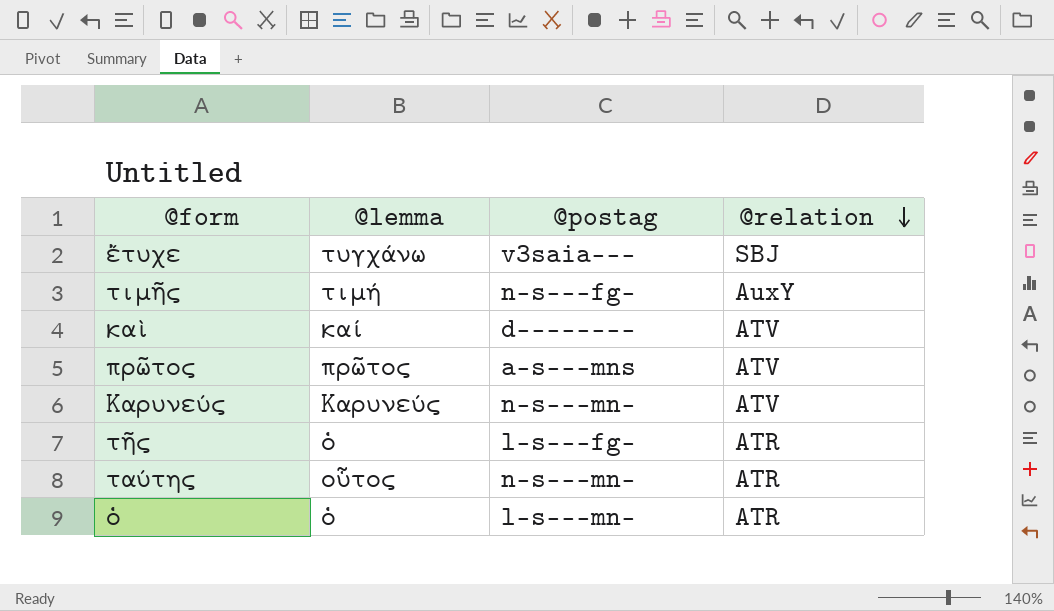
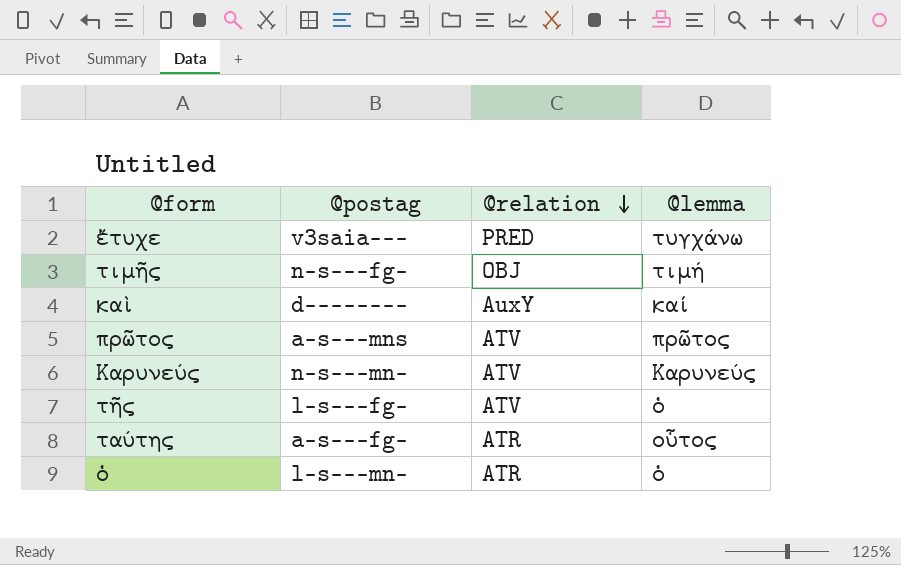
column @lemma | position: 2 -> 4
ἔτυχε | @relation: SBJ -> PRED
τιμῆς | @relation: AuxY -> OBJ
καὶ | @relation: ATV -> AuxY
τῆς | @relation: ATR -> ATV
ταύτης | @postag: n-s---mn- -> a-s---fg-

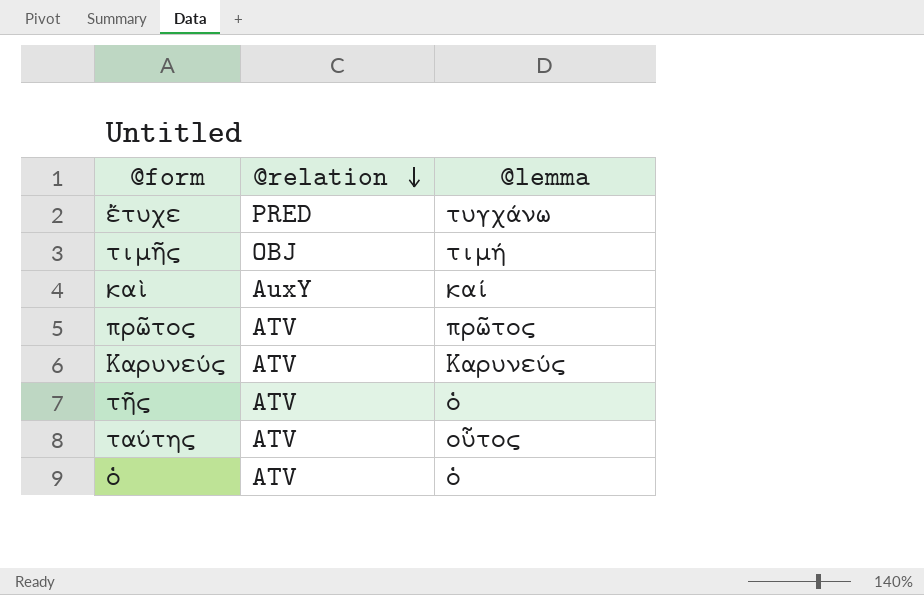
column @postag | position: 2 -> none
ταύτης | @relation: ATR -> ATV
ὁ | @relation: ATR -> ATV

